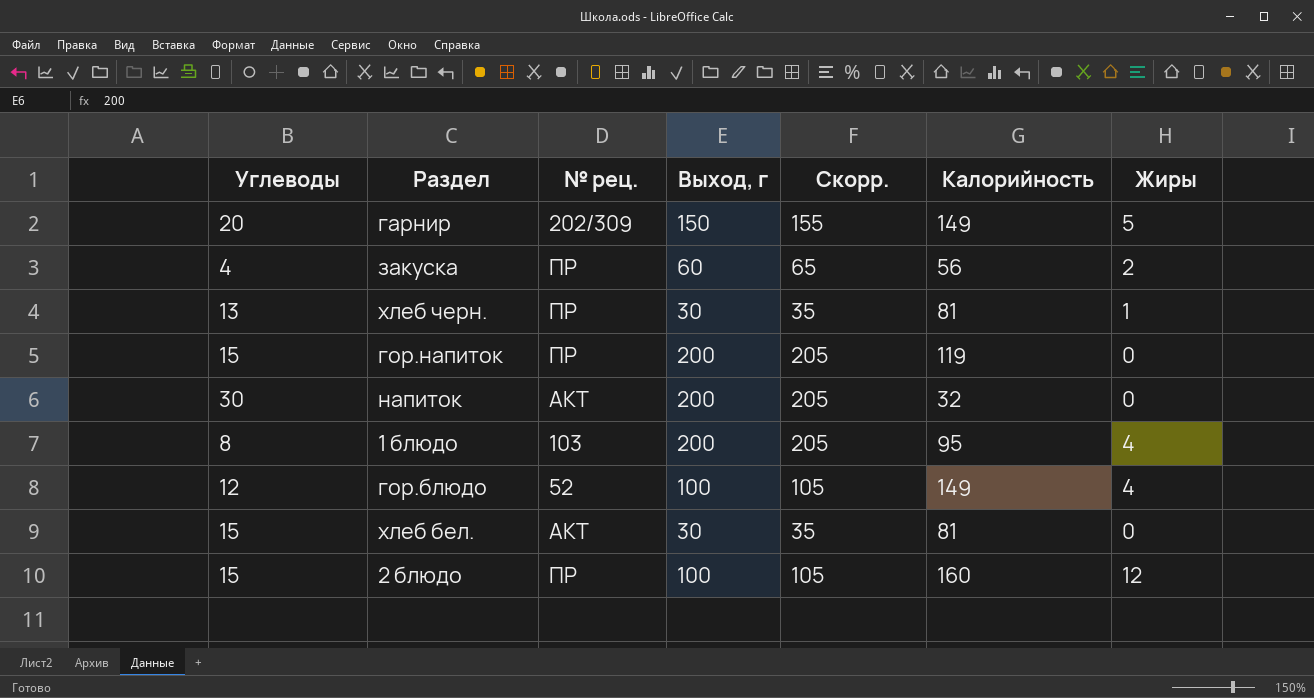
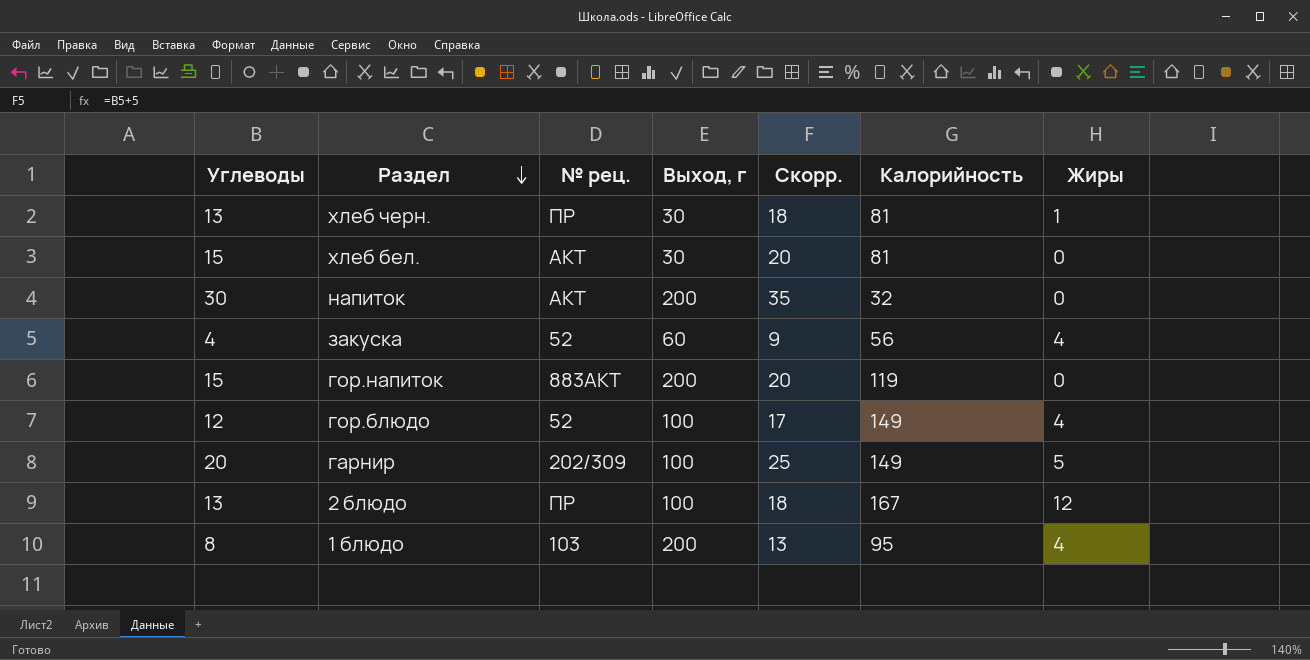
row order: none -> Раздел descending
column Скорр. | formula: [Выход, г] + 5 -> [Углеводы] + 5
закуска | № рец.: ПР -> 52
закуска | Жиры: 2 -> 4
гор.напиток | № рец.: ПР -> 883АКТ
гарнир | Выход, г: 150 -> 100
2 блюдо | Углеводы: 15 -> 13
2 блюдо | Калорийность: 160 -> 167

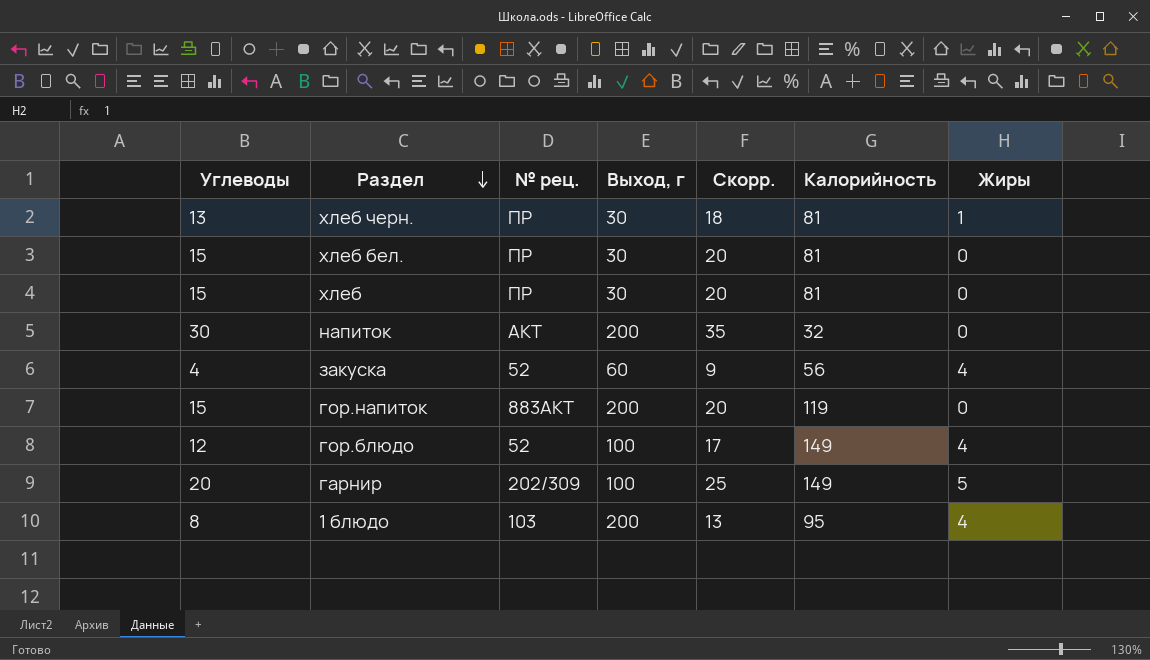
row 2 блюдо: 13 | ПР | 100 | 18 | 167 | 12 -> none
хлеб бел. | № рец.: АКТ -> ПР
row хлеб: none -> 15 | ПР | 30 | 20 | 81 | 0

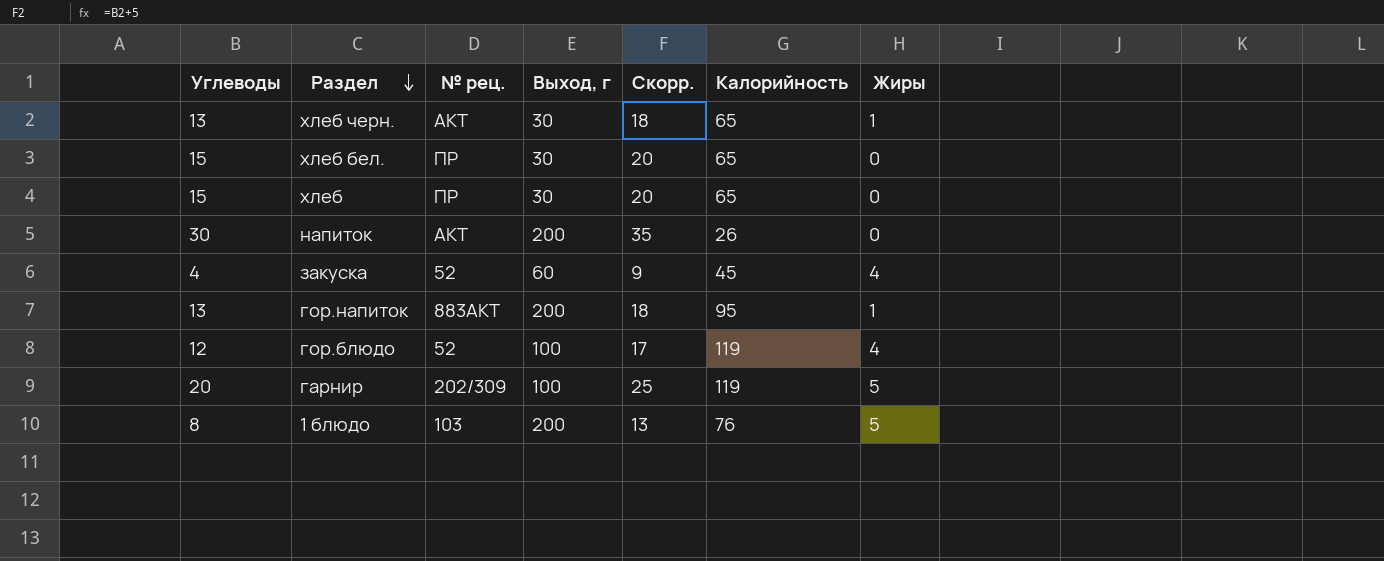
хлеб черн. | № рец.: ПР -> АКТ
хлеб черн. | Калорийность: 81 -> 65
хлеб бел. | Калорийность: 81 -> 65
хлеб | Калорийность: 81 -> 65
напиток | Калорийность: 32 -> 26
закуска | Калорийность: 56 -> 45
гор.напиток | Углеводы: 15 -> 13
гор.напиток | Скорр.: 20 -> 18
гор.напиток | Калорийность: 119 -> 95
гор.напиток | Жиры: 0 -> 1
гор.блюдо | Калорийность: 149 -> 119
гарнир | Калорийность: 149 -> 119
1 блюдо | Калорийность: 95 -> 76
1 блюдо | Жиры: 4 -> 5

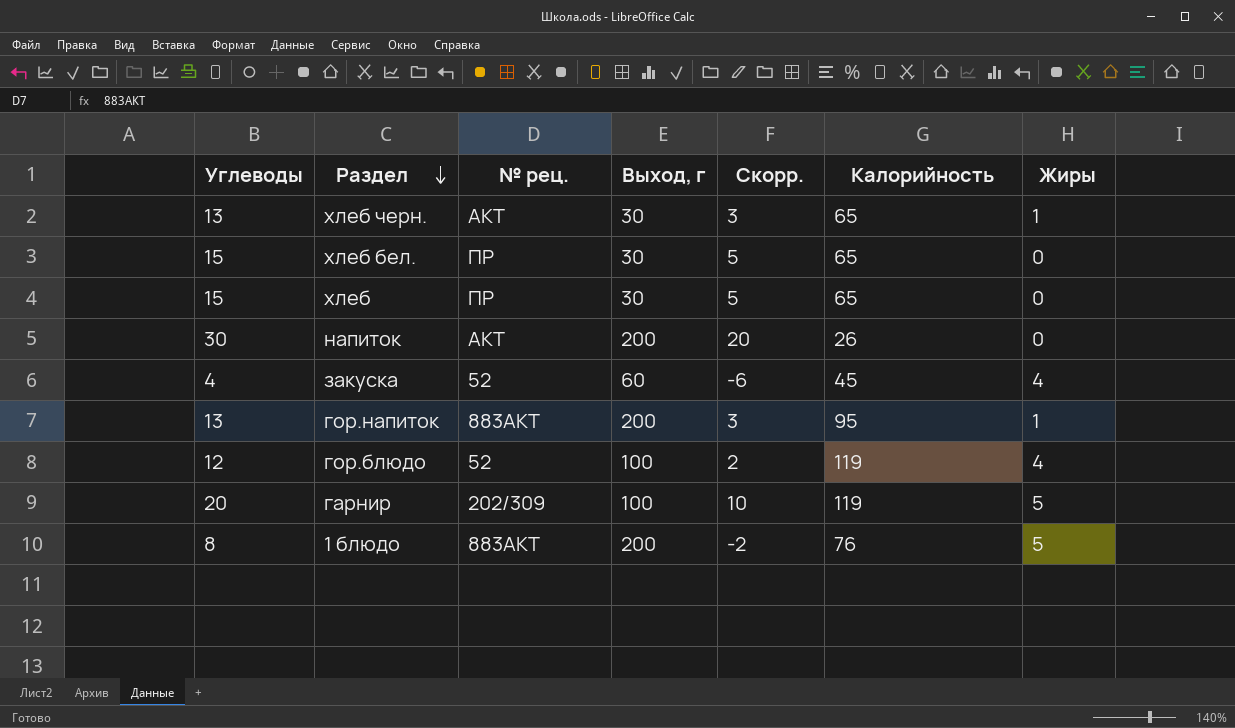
column Скорр. | formula: [Углеводы] + 5 -> [Углеводы] - 10
1 блюдо | № рец.: 103 -> 883АКТ

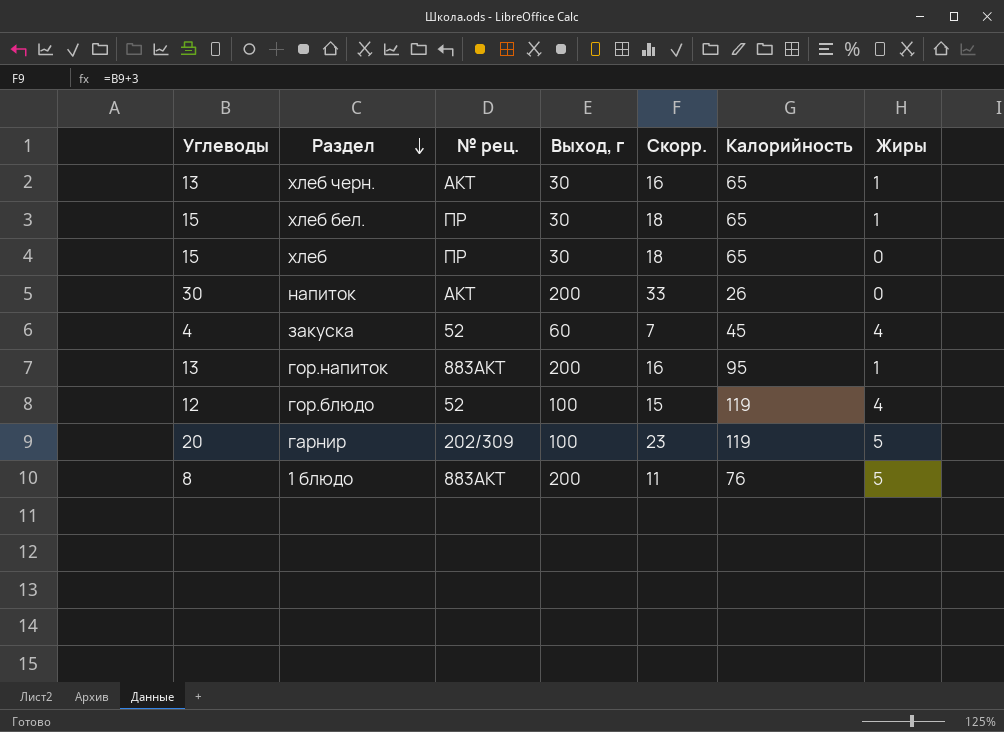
column Скорр. | formula: [Углеводы] - 10 -> [Углеводы] + 3
хлеб бел. | Жиры: 0 -> 1

